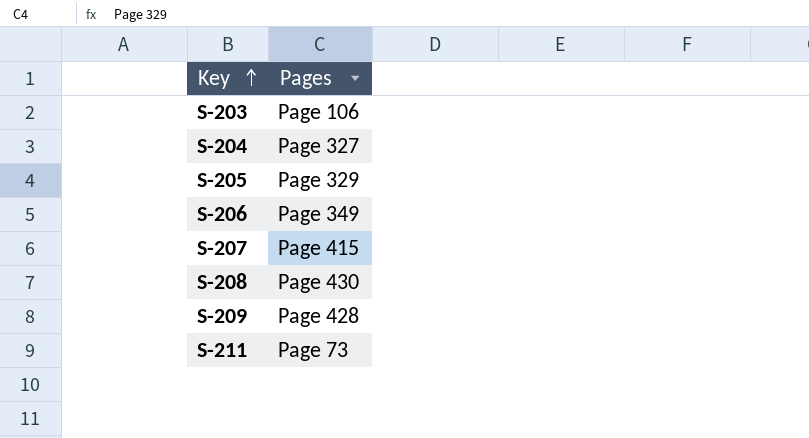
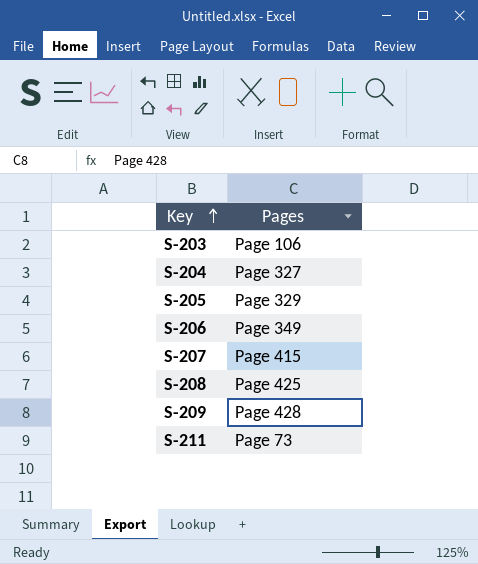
S-208 | Pages: Page 430 -> Page 425

